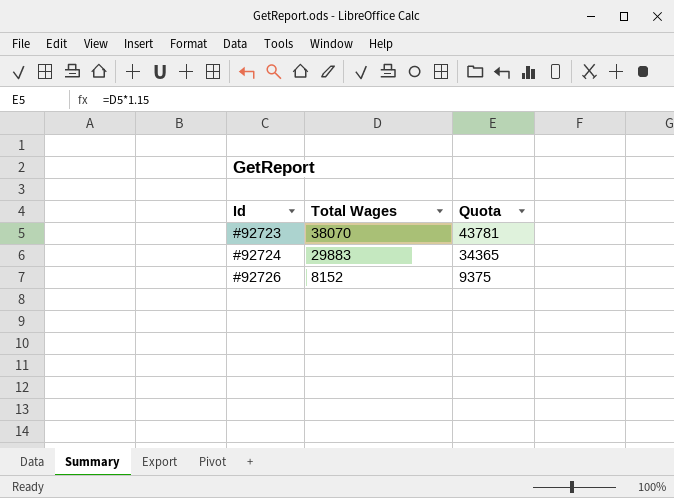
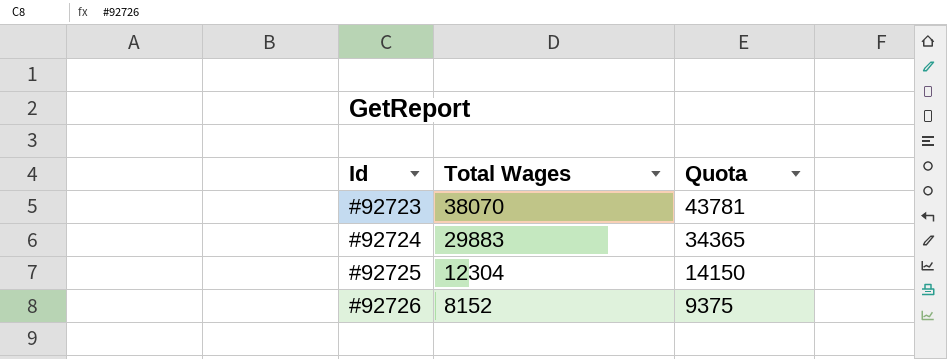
row #92725: none -> 12304 | 14150

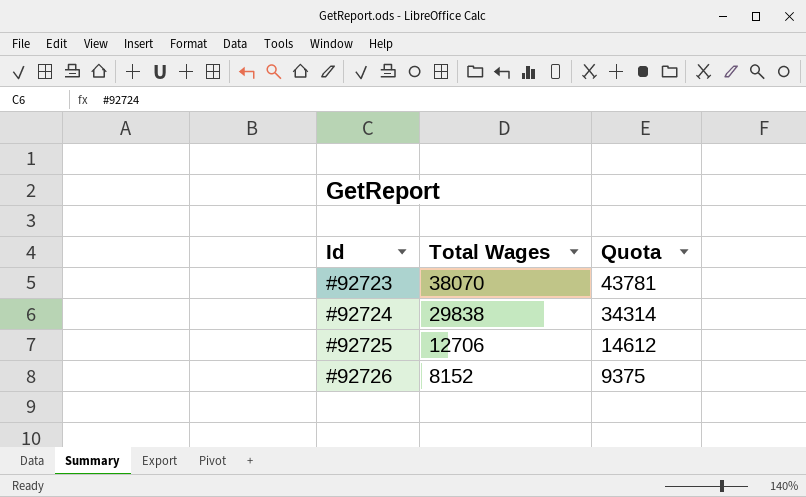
#92724 | Total Wages: 29883 -> 29838
#92724 | Quota: 34365 -> 34314
#92725 | Total Wages: 12304 -> 12706
#92725 | Quota: 14150 -> 14612

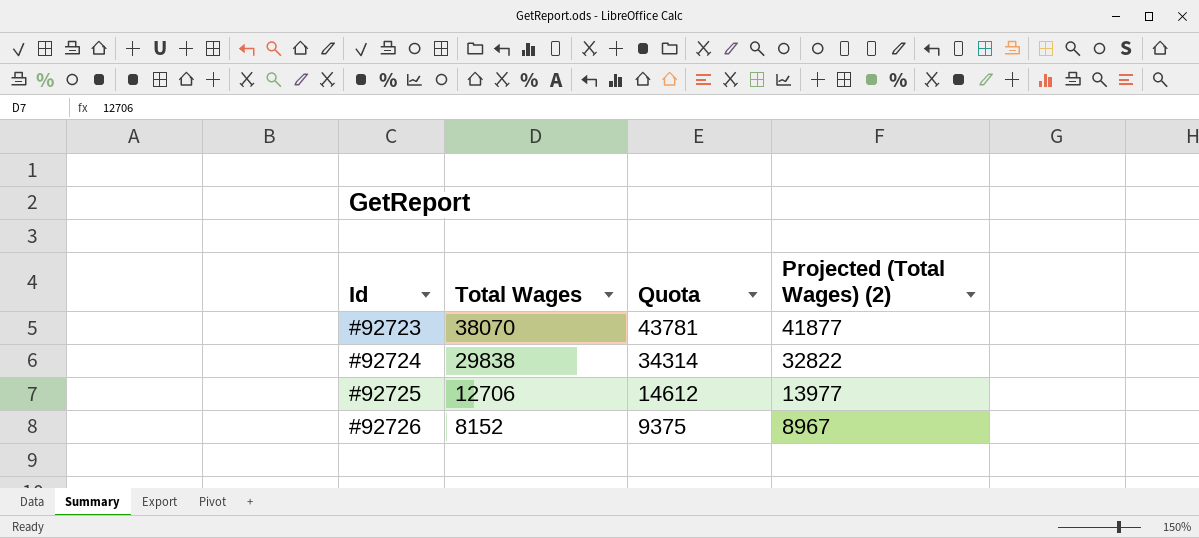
column Projected (Total Wages) (2) | formula: none -> [Total Wages] * 1.1

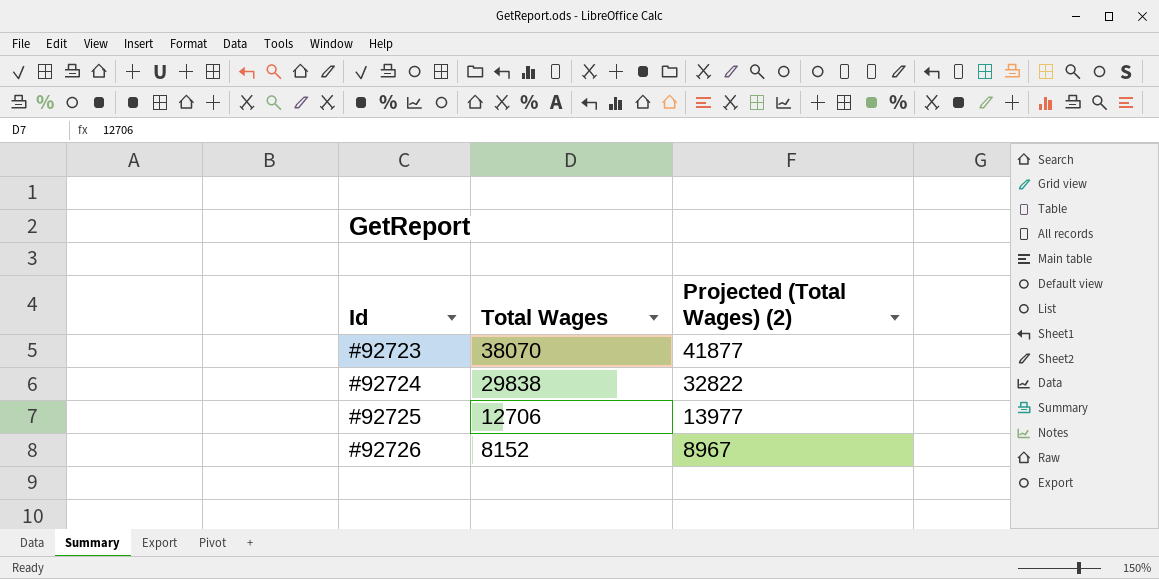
column Quota | formula: [Total Wages] * 1.15 -> none

